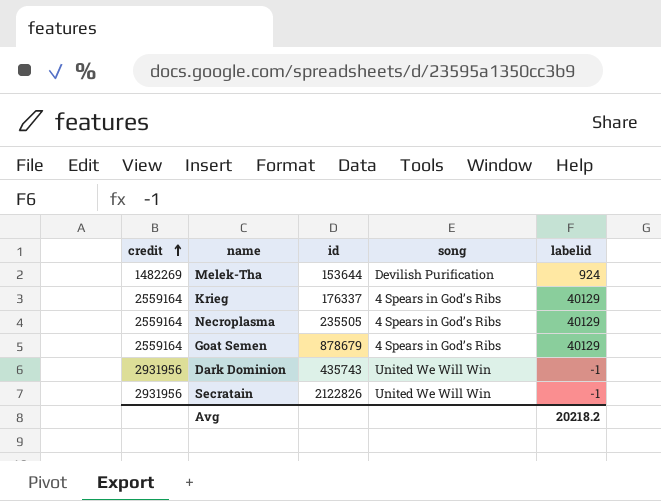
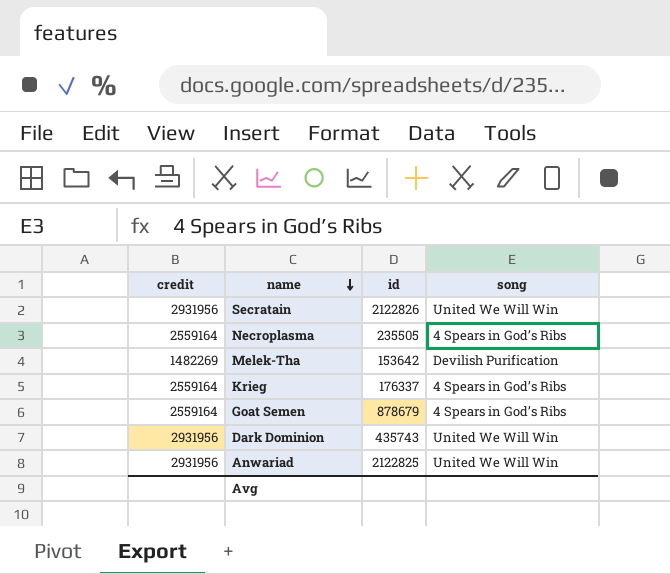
row order: credit ascending -> name descending
column labelid | position: 5 -> none
Melek-Tha | id: 153644 -> 153642
row Anwariad: none -> 2931956 | 2122825 | United We Will Win

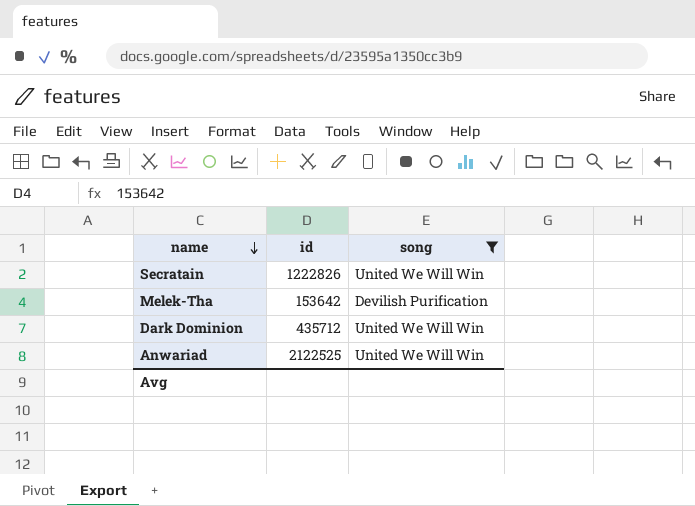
filter: none -> song != 4 Spears in God’s Ribs
column credit | position: 1 -> none
Secratain | id: 2122826 -> 1222826
Dark Dominion | id: 435743 -> 435712
Anwariad | id: 2122825 -> 2122525

